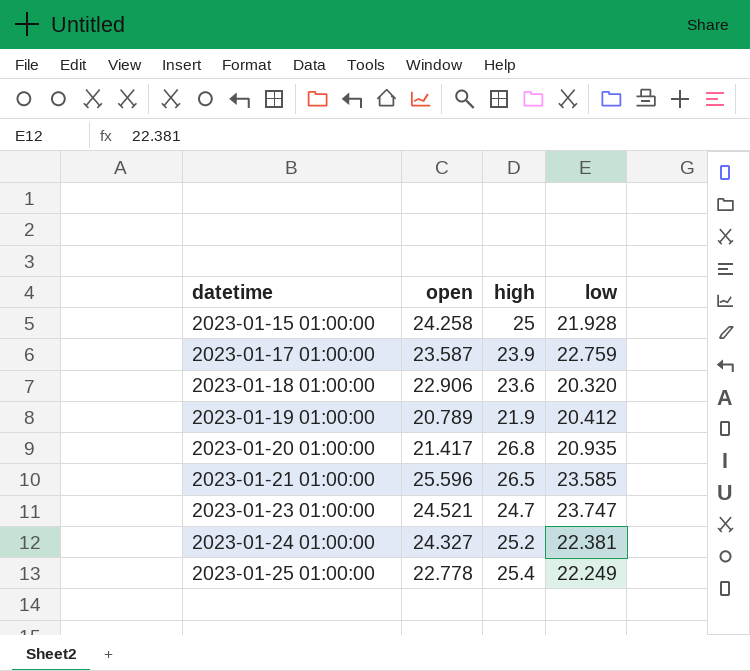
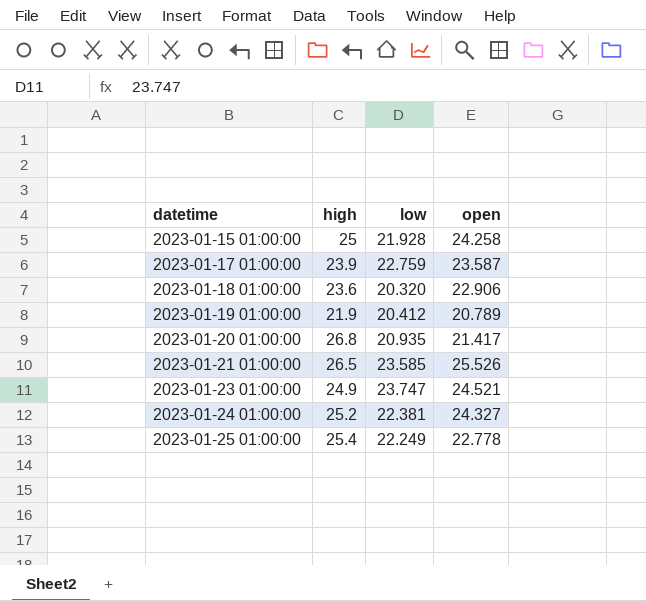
column open | position: 2 -> 4
2023-01-21 01:00:00 | open: 25.596 -> 25.526
2023-01-23 01:00:00 | high: 24.7 -> 24.9

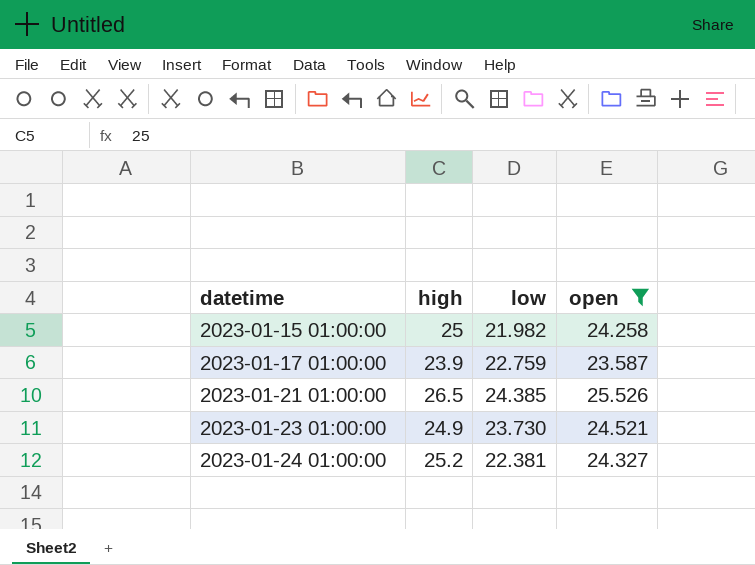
filter: none -> open >= 23.587
2023-01-15 01:00:00 | low: 21.928 -> 21.982
2023-01-21 01:00:00 | low: 23.585 -> 24.385
2023-01-23 01:00:00 | low: 23.747 -> 23.730

